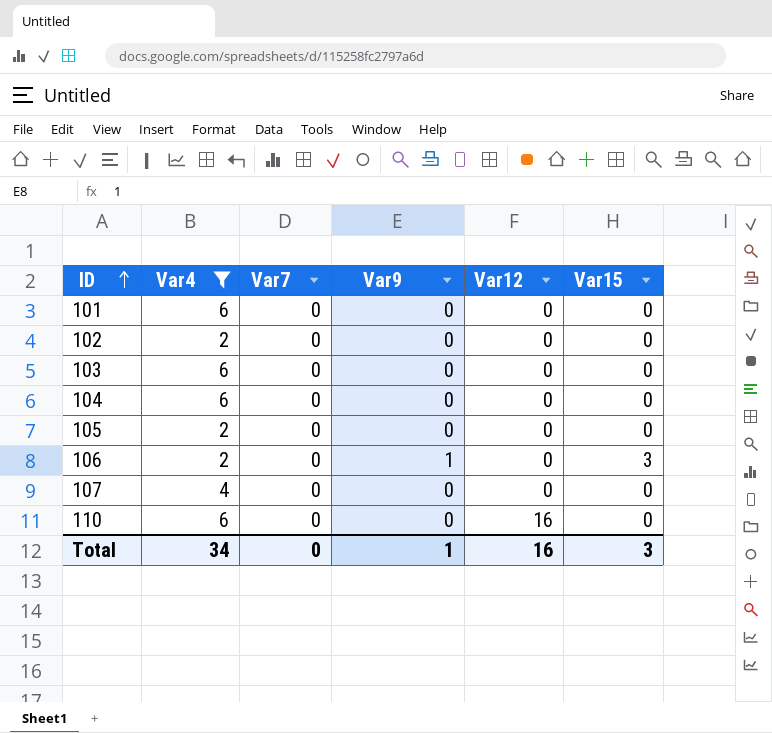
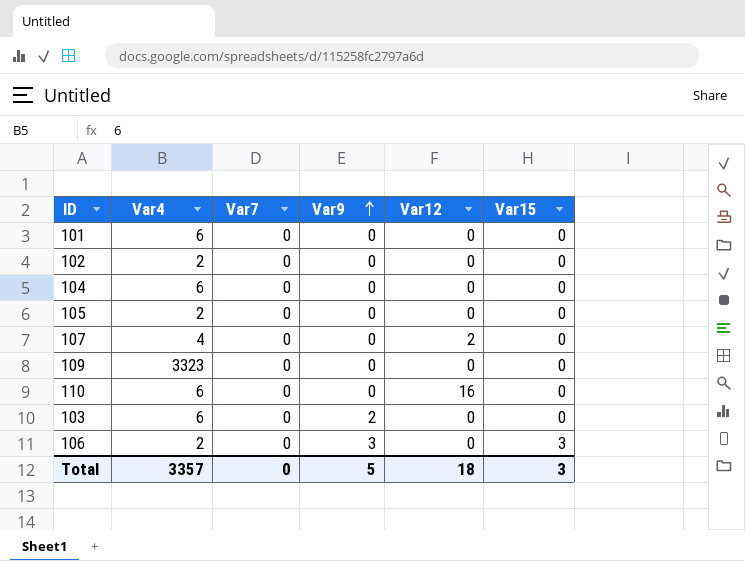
filter: Var4 != 3323 -> none
row order: ID ascending -> Var9 ascending
107 | Var12: 0 -> 2
103 | Var9: 0 -> 2
106 | Var9: 1 -> 3
Total | Var4: 34 -> 3357
Total | Var9: 1 -> 5
Total | Var12: 16 -> 18

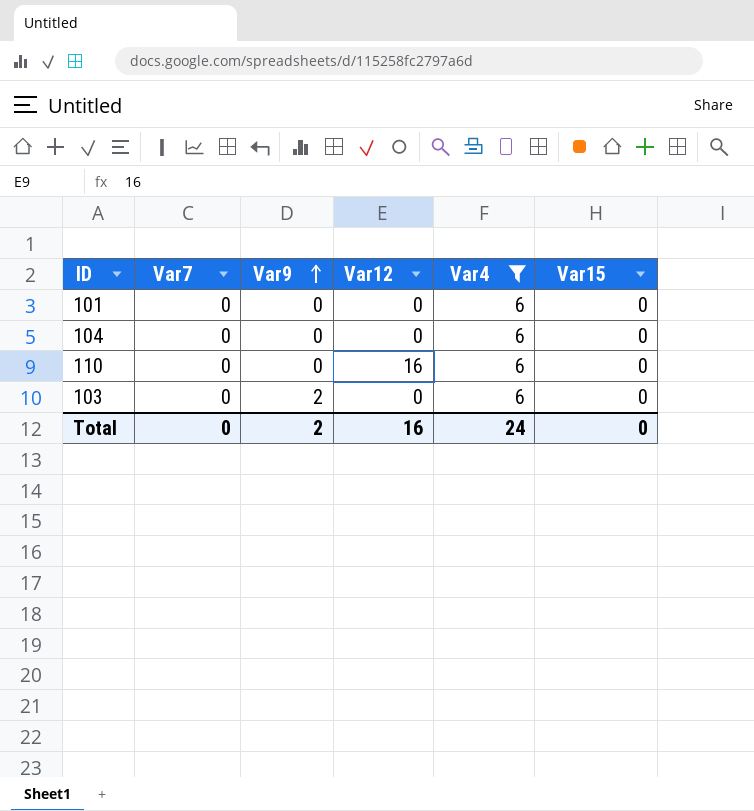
filter: none -> Var4 = 6
column Var4 | position: 2 -> 5
Total | Var9: 5 -> 2
Total | Var12: 18 -> 16
Total | Var4: 3357 -> 24
Total | Var15: 3 -> 0

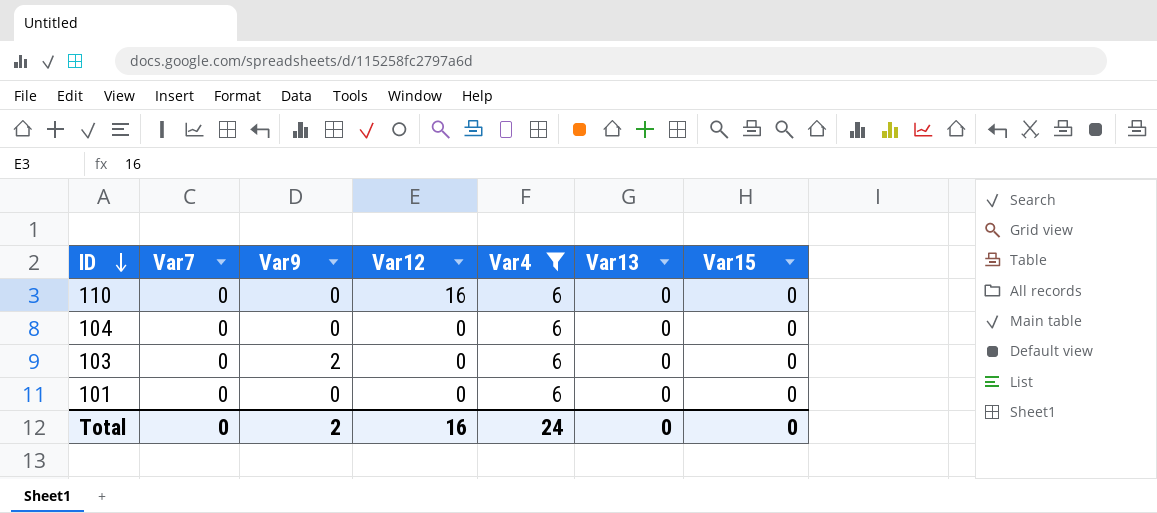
row order: Var9 ascending -> ID descending
column Var13 | position: none -> 6

